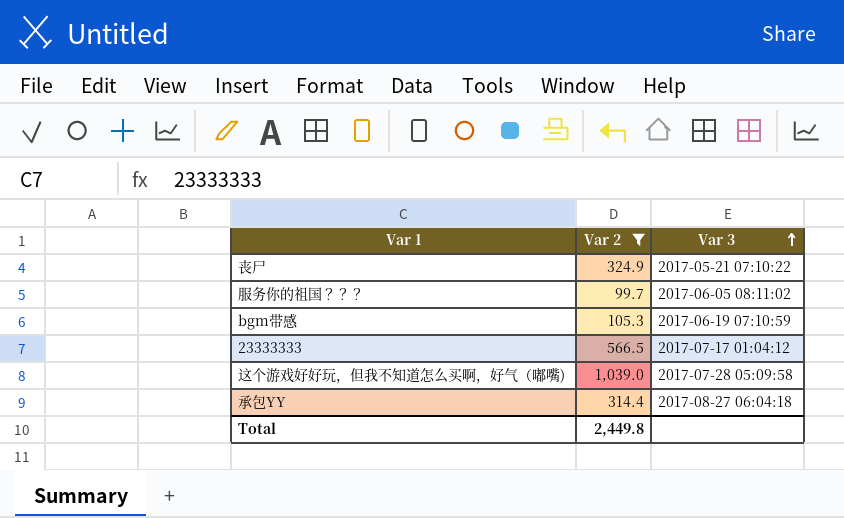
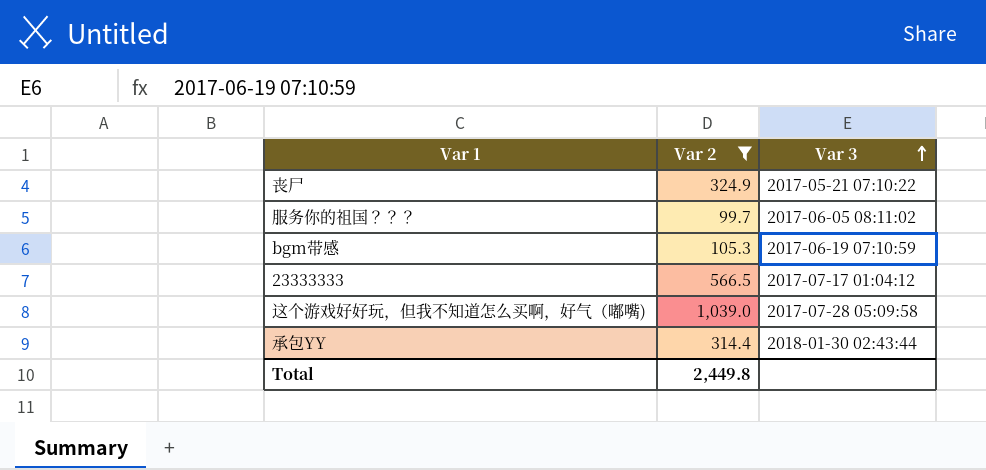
承包YY | Var 3: 2017-08-27 06:04:18 -> 2018-01-30 02:43:44

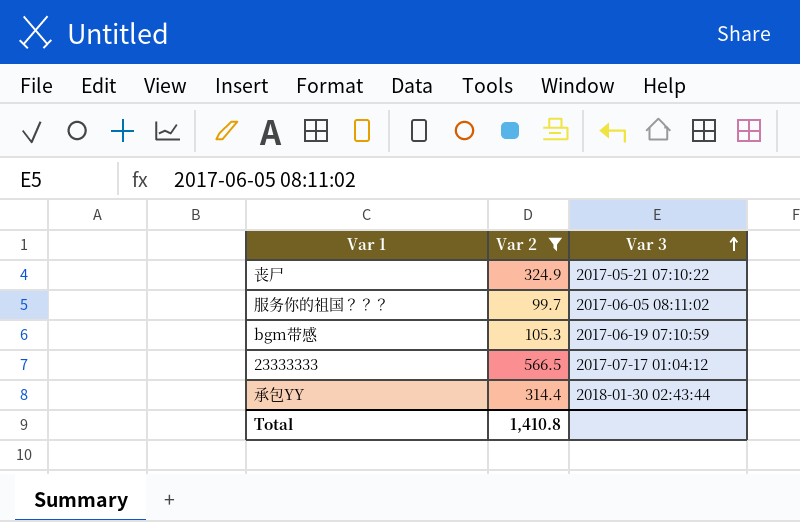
row 这个游戏好好玩，但我不知道怎么买啊，好气（嘟嘴): 1,039.0 | 2017-07-28 05:09:58 -> none
Total | Var 2: 2,449.8 -> 1,410.8

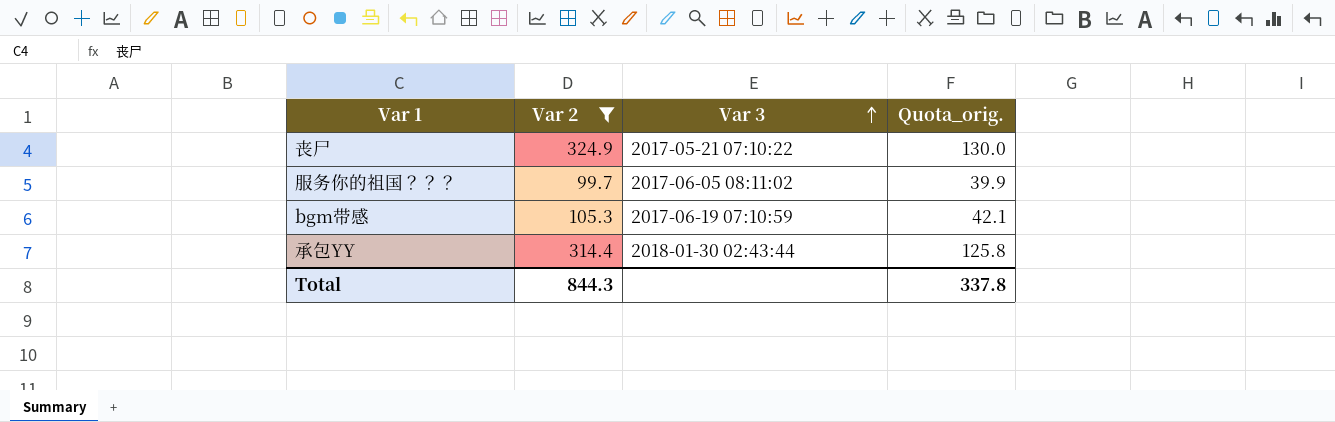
column Quota_orig. | formula: none -> [Var 2] * 0.4
row 23333333: 566.5 | 2017-07-17 01:04:12 -> none
Total | Var 2: 1,410.8 -> 844.3

